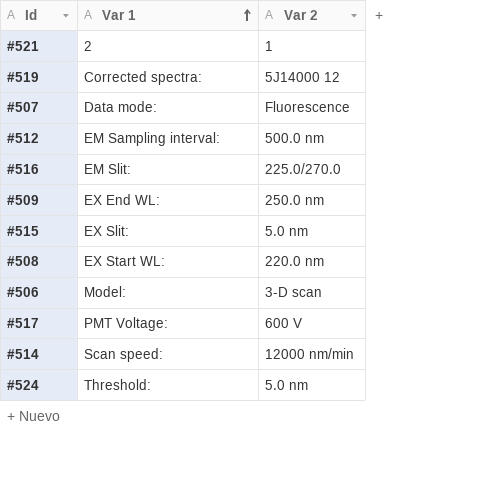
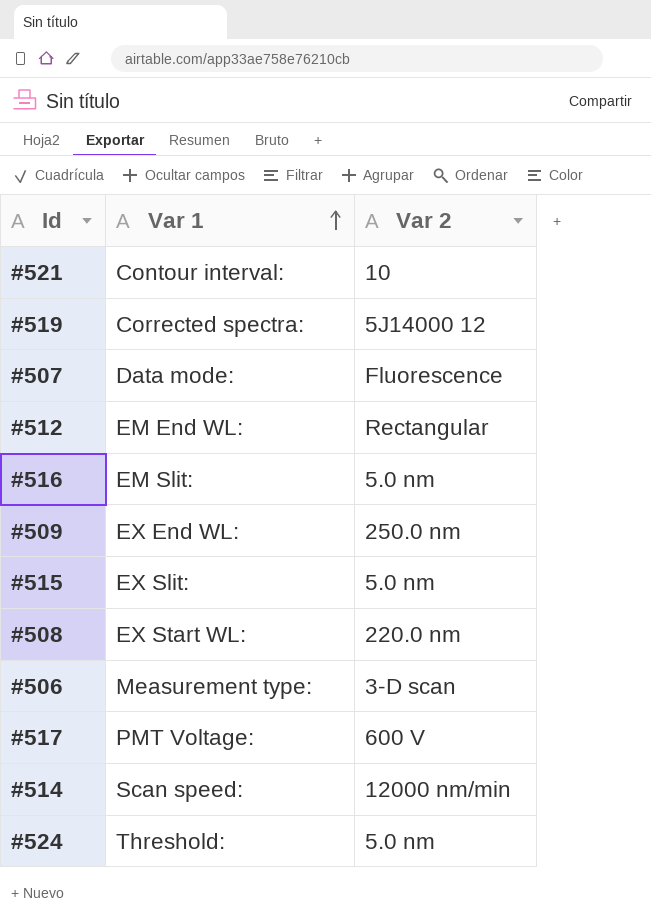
#521 | Var 1: 2 -> Contour interval:
#521 | Var 2: 1 -> 10
#512 | Var 1: EM Sampling interval: -> EM End WL:
#512 | Var 2: 500.0 nm -> Rectangular
#516 | Var 2: 225.0/270.0 -> 5.0 nm
#506 | Var 1: Model: -> Measurement type:

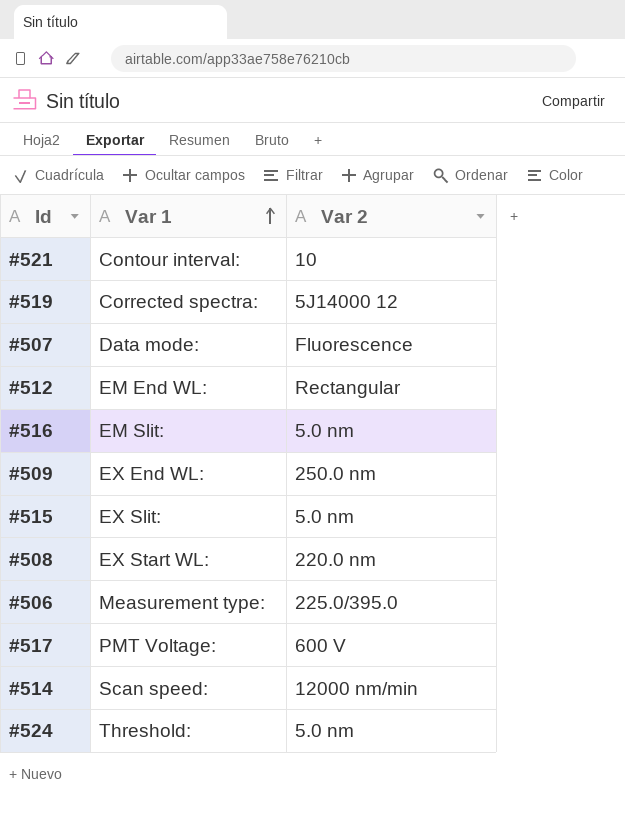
#506 | Var 2: 3-D scan -> 225.0/395.0

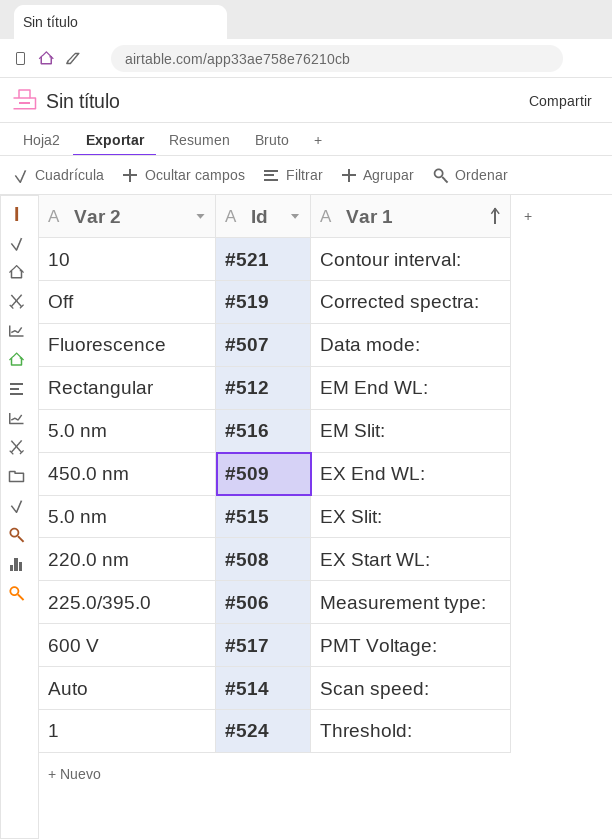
column Var 2 | position: 3 -> 1
#519 | Var 2: 5J14000 12 -> Off
#509 | Var 2: 250.0 nm -> 450.0 nm
#514 | Var 2: 12000 nm/min -> Auto
#524 | Var 2: 5.0 nm -> 1

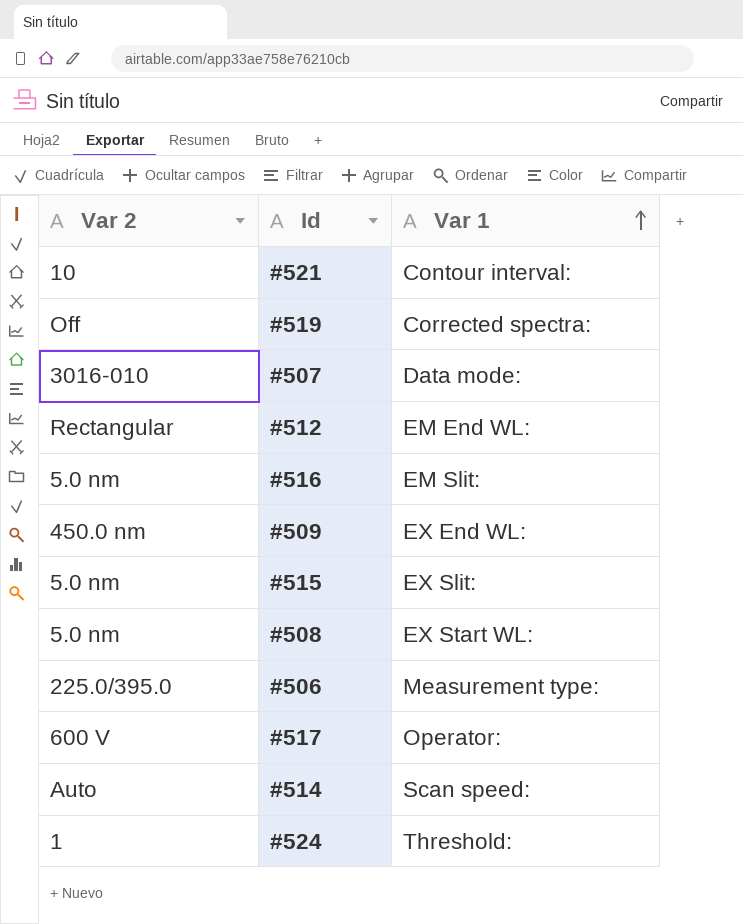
#507 | Var 2: Fluorescence -> 3016-010
#508 | Var 2: 220.0 nm -> 5.0 nm
#517 | Var 1: PMT Voltage: -> Operator:

